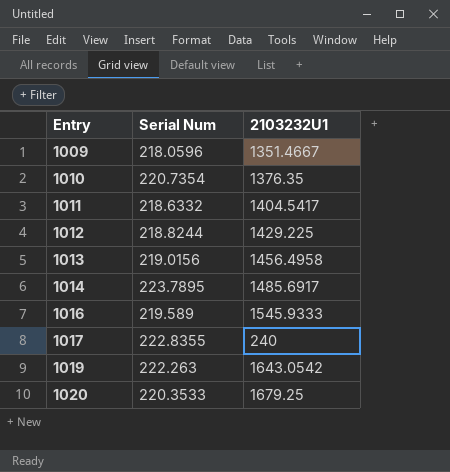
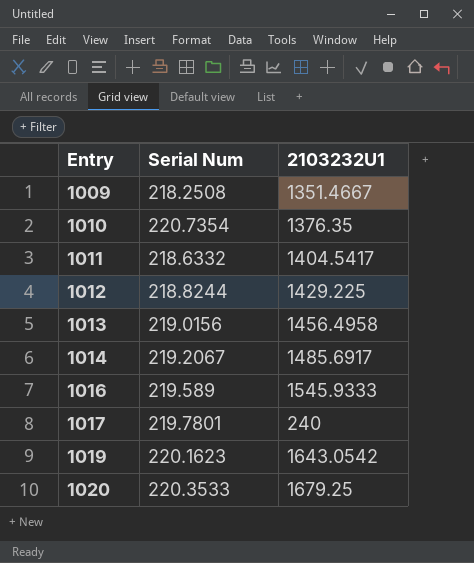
1009 | Serial Num: 218.0596 -> 218.2508
1014 | Serial Num: 223.7895 -> 219.2067
1017 | Serial Num: 222.8355 -> 219.7801
1019 | Serial Num: 222.263 -> 220.1623

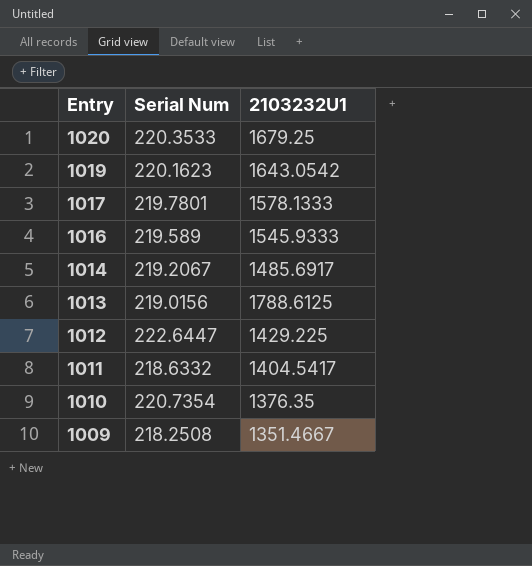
row order: Entry ascending -> Entry descending
1017 | 2103232U1: 240 -> 1578.1333
1013 | 2103232U1: 1456.4958 -> 1788.6125
1012 | Serial Num: 218.8244 -> 222.6447

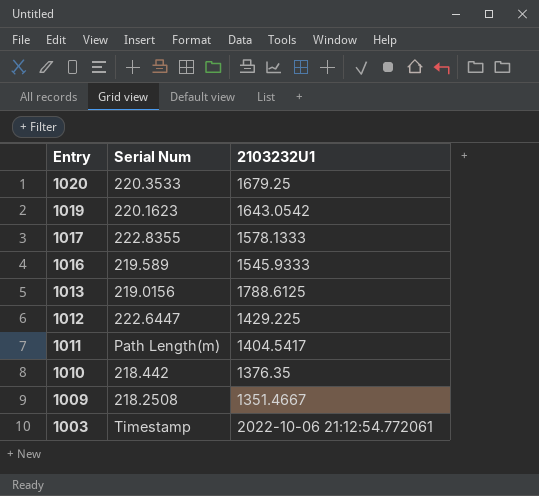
row 1014: 219.2067 | 1485.6917 -> none
1017 | Serial Num: 219.7801 -> 222.8355
1011 | Serial Num: 218.6332 -> Path Length(m)
1010 | Serial Num: 220.7354 -> 218.442
row 1003: none -> Timestamp | 2022-10-06 21:12:54.772061

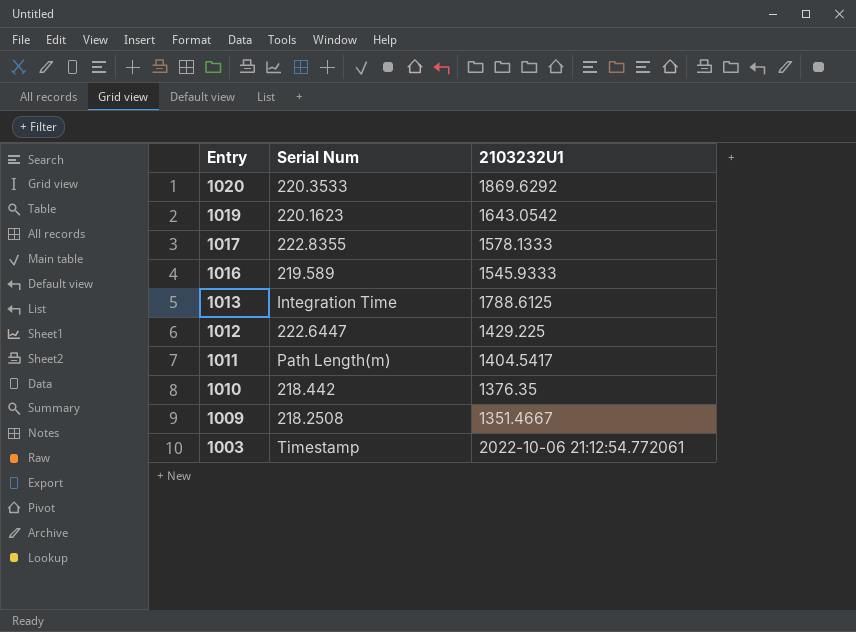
1020 | 2103232U1: 1679.25 -> 1869.6292
1013 | Serial Num: 219.0156 -> Integration Time

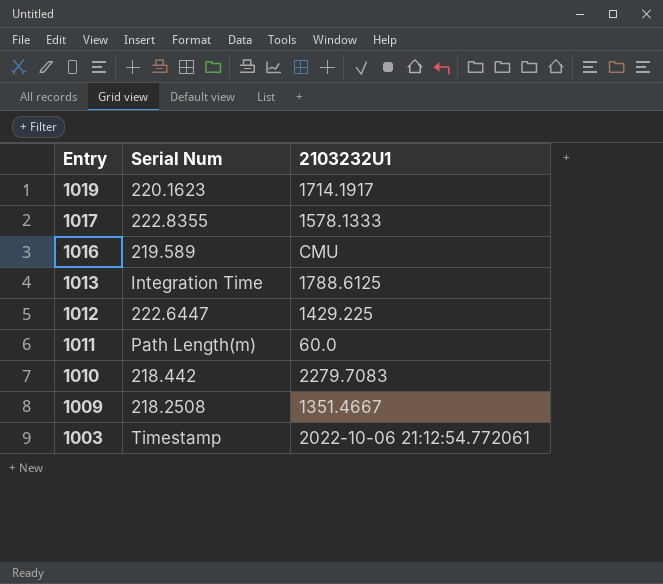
row 1020: 220.3533 | 1869.6292 -> none
1019 | 2103232U1: 1643.0542 -> 1714.1917
1016 | 2103232U1: 1545.9333 -> CMU
1011 | 2103232U1: 1404.5417 -> 60.0
1010 | 2103232U1: 1376.35 -> 2279.7083

